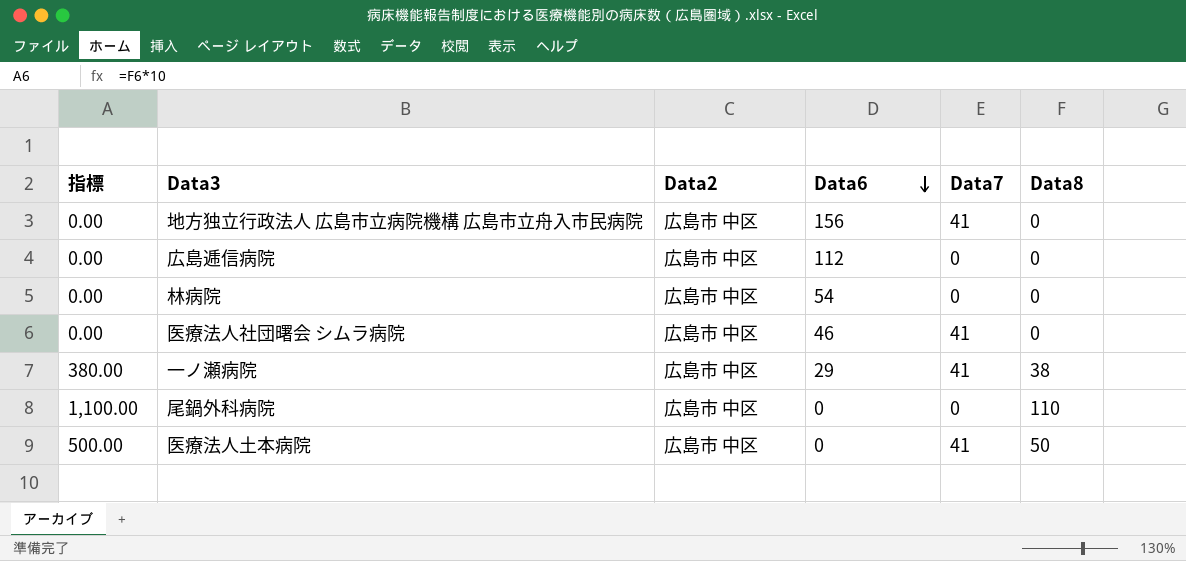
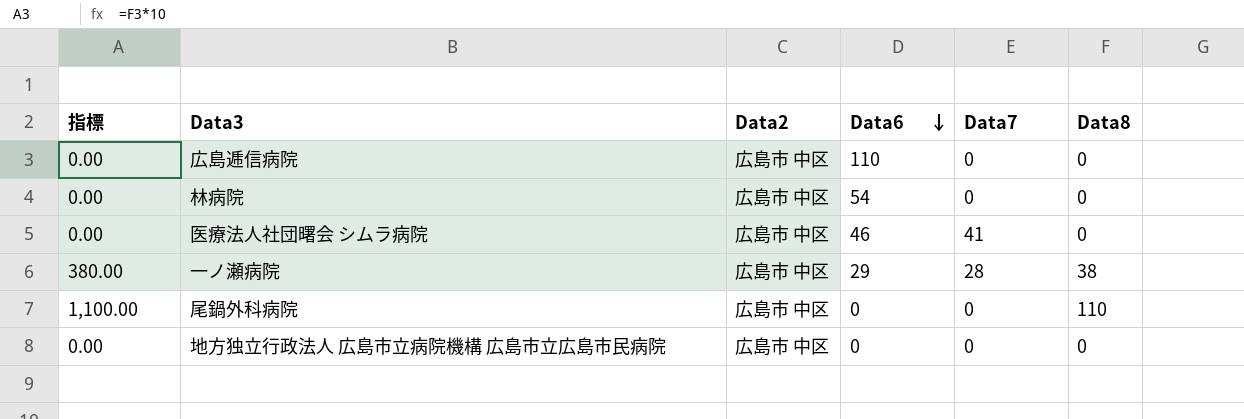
row 地方独立行政法人 広島市立病院機構 広島市立舟入市民病院: 0.00 | 広島市 中区 | 156 | 41 | 0 -> none
row 医療法人土本病院: 500.00 | 広島市 中区 | 0 | 41 | 50 -> none
広島逓信病院 | Data6: 112 -> 110
一ノ瀬病院 | Data7: 41 -> 28
row 地方独立行政法人 広島市立病院機構 広島市立広島市民病院: none -> 0.00 | 広島市 中区 | 0 | 0 | 0

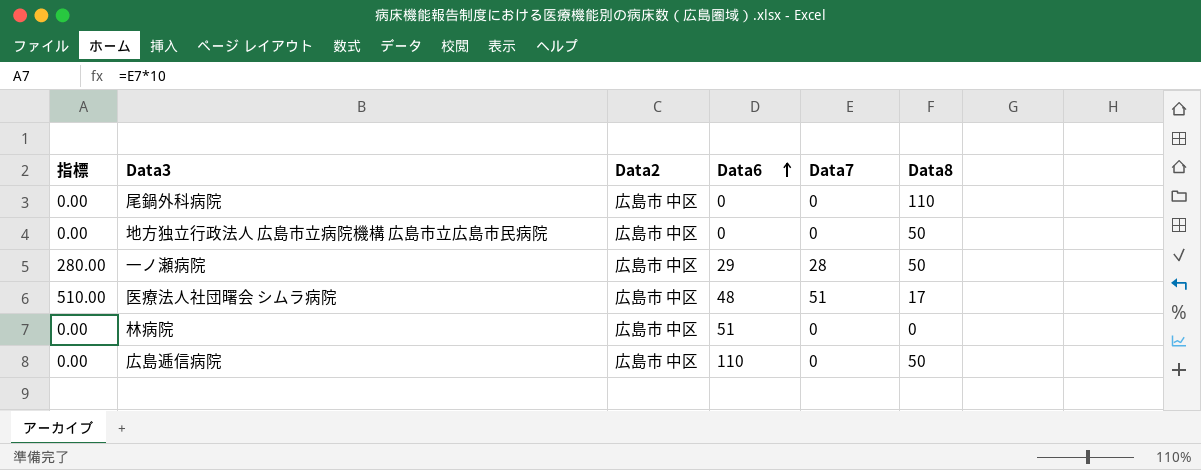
row order: Data6 descending -> Data6 ascending
column 指標 | formula: [Data8] * 10 -> [Data7] * 10
地方独立行政法人 広島市立病院機構 広島市立広島市民病院 | Data8: 0 -> 50
一ノ瀬病院 | Data8: 38 -> 50
医療法人社団曙会 シムラ病院 | Data6: 46 -> 48
医療法人社団曙会 シムラ病院 | Data7: 41 -> 51
医療法人社団曙会 シムラ病院 | Data8: 0 -> 17
林病院 | Data6: 54 -> 51
広島逓信病院 | Data8: 0 -> 50

